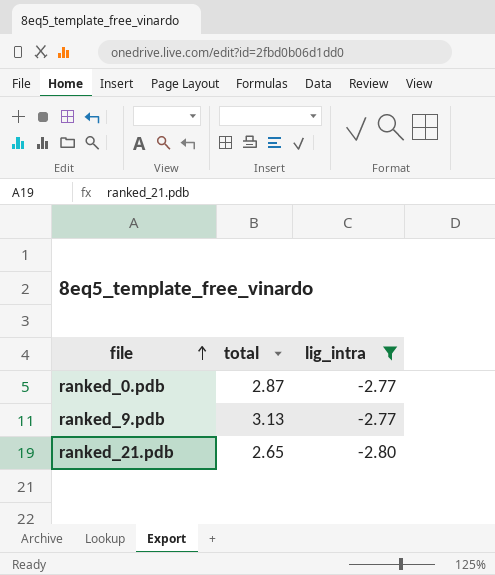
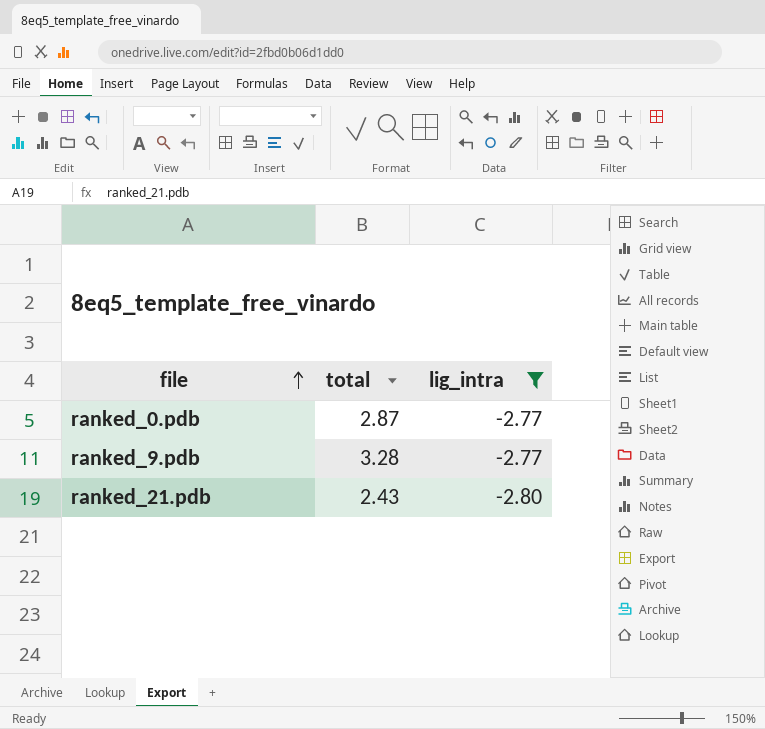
ranked_9.pdb | total: 3.13 -> 3.28
ranked_21.pdb | total: 2.65 -> 2.43

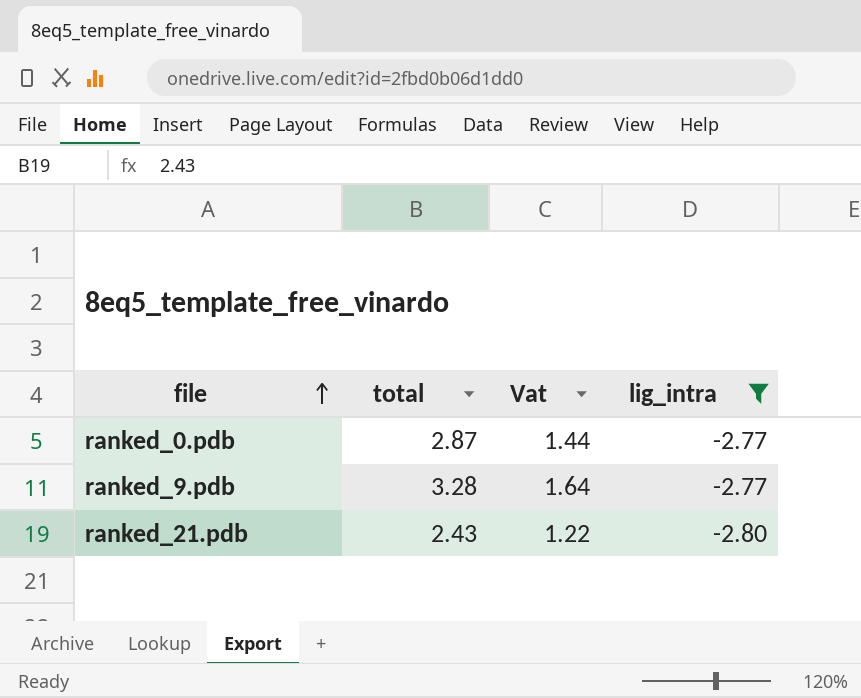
column Vat | formula: none -> [total] * 0.5

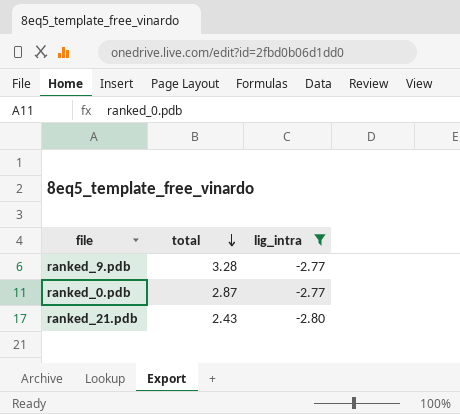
row order: file ascending -> total descending
column Vat | formula: [total] * 0.5 -> none

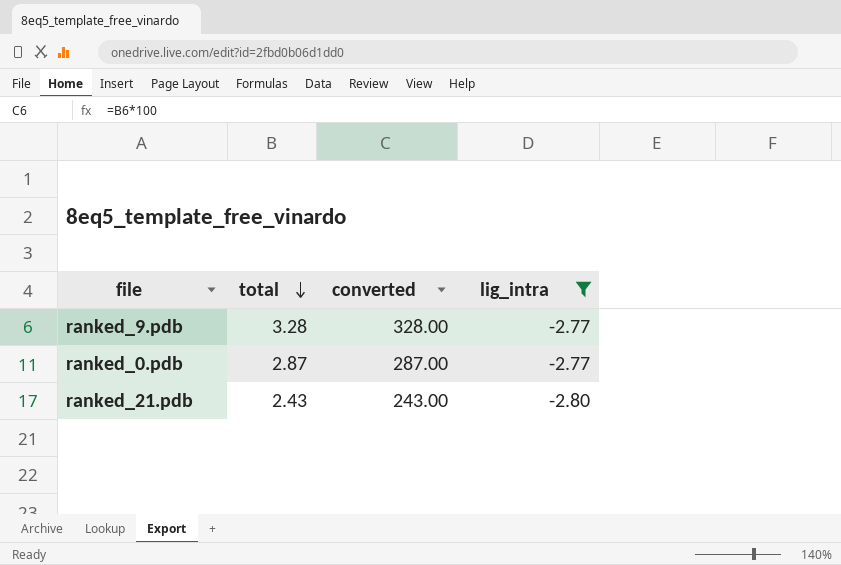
column converted | formula: none -> [total] * 100

